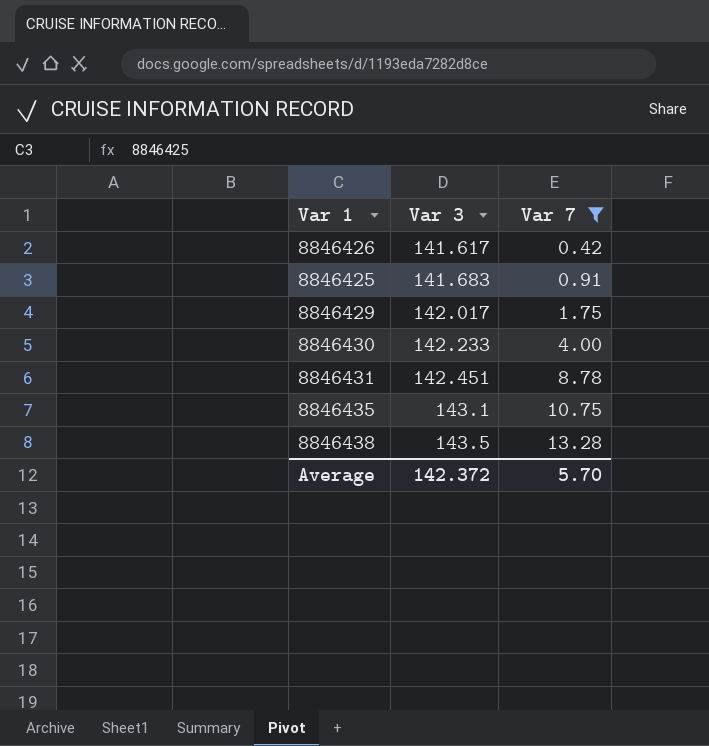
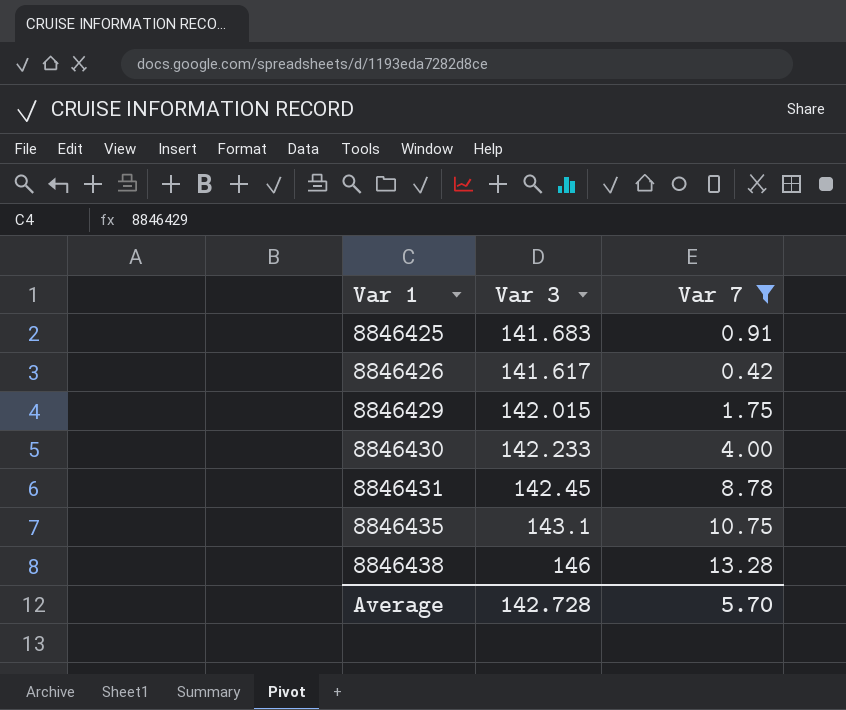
row order: Var 3 ascending -> Var 1 ascending
8846429 | Var 3: 142.017 -> 142.015
8846431 | Var 3: 142.451 -> 142.45
8846438 | Var 3: 143.5 -> 146
Average | Var 3: 142.372 -> 142.728

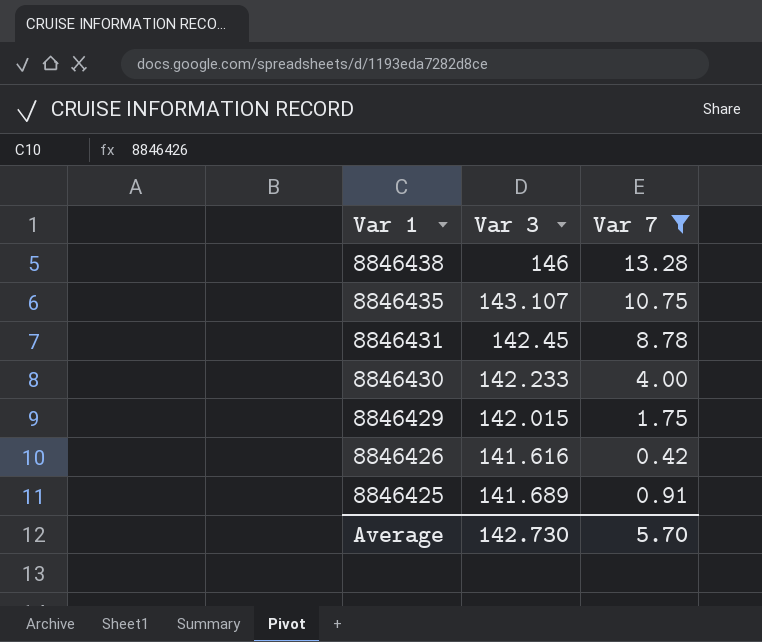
row order: Var 1 ascending -> Var 1 descending
8846435 | Var 3: 143.1 -> 143.107
8846426 | Var 3: 141.617 -> 141.616
8846425 | Var 3: 141.683 -> 141.689
Average | Var 3: 142.728 -> 142.730

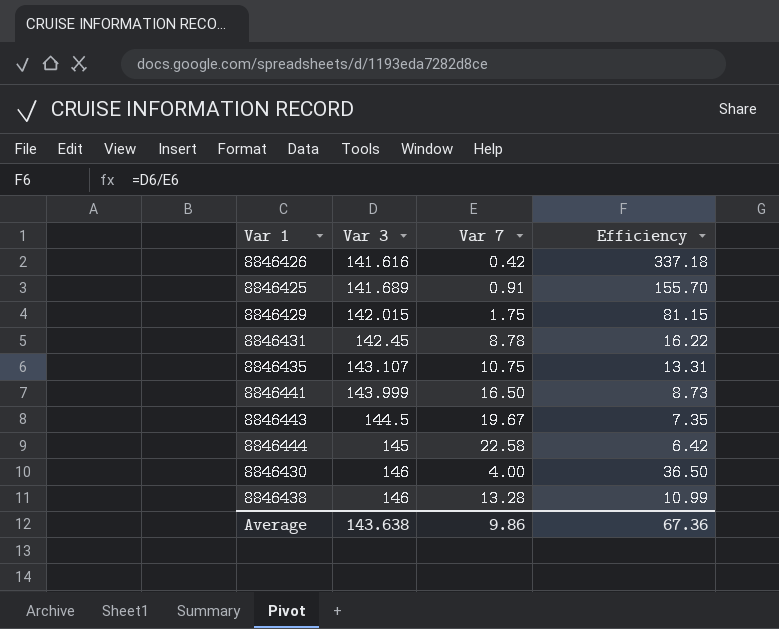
filter: Var 7 <= 13.28 -> none
row order: Var 1 descending -> Var 3 ascending
column Efficiency | formula: none -> [Var 3] / [Var 7]
8846430 | Var 3: 142.233 -> 146
Average | Var 3: 142.730 -> 143.638
Average | Var 7: 5.70 -> 9.86

